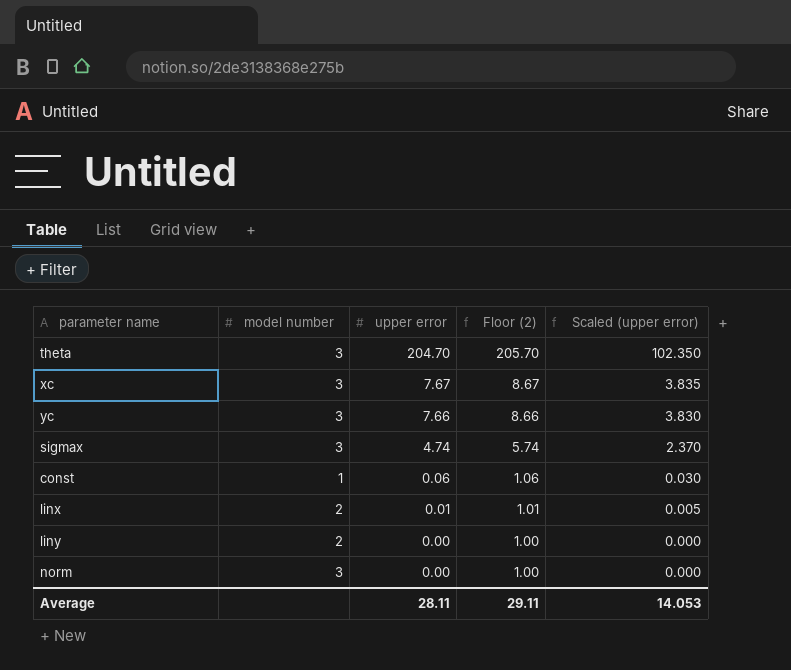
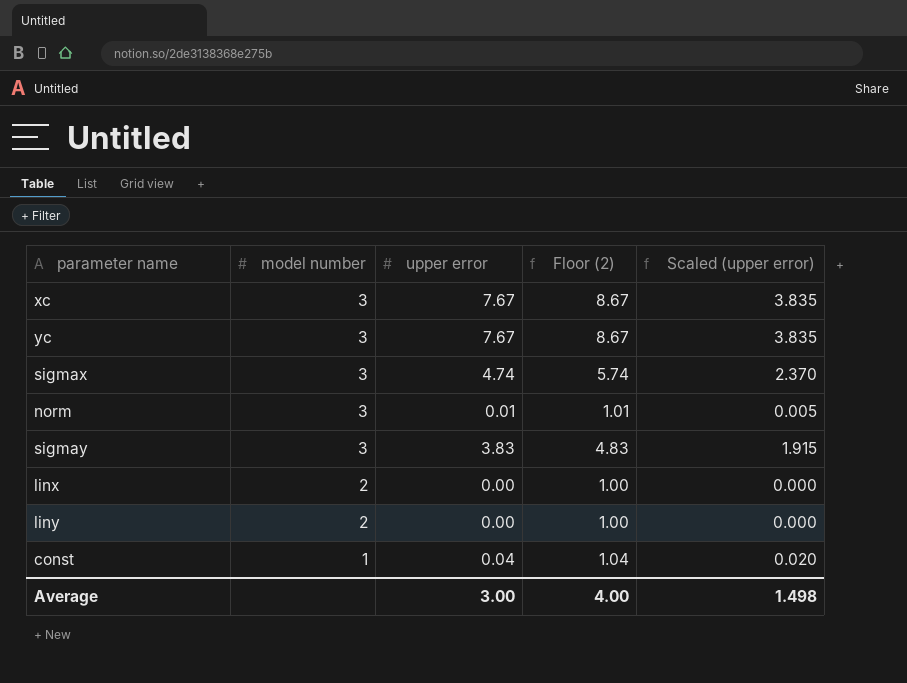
row order: upper error descending -> model number descending
row theta: 3 | 204.70 | 205.70 | 102.350 -> none
yc | upper error: 7.66 -> 7.67
yc | Floor (2): 8.66 -> 8.67
yc | Scaled (upper error): 3.830 -> 3.835
norm | upper error: 0.00 -> 0.01
norm | Floor (2): 1.00 -> 1.01
norm | Scaled (upper error): 0.000 -> 0.005
row sigmay: none -> 3 | 3.83 | 4.83 | 1.915
linx | upper error: 0.01 -> 0.00
linx | Floor (2): 1.01 -> 1.00
linx | Scaled (upper error): 0.005 -> 0.000
const | upper error: 0.06 -> 0.04
const | Floor (2): 1.06 -> 1.04
const | Scaled (upper error): 0.030 -> 0.020
Average | upper error: 28.11 -> 3.00
Average | Floor (2): 29.11 -> 4.00
Average | Scaled (upper error): 14.053 -> 1.498

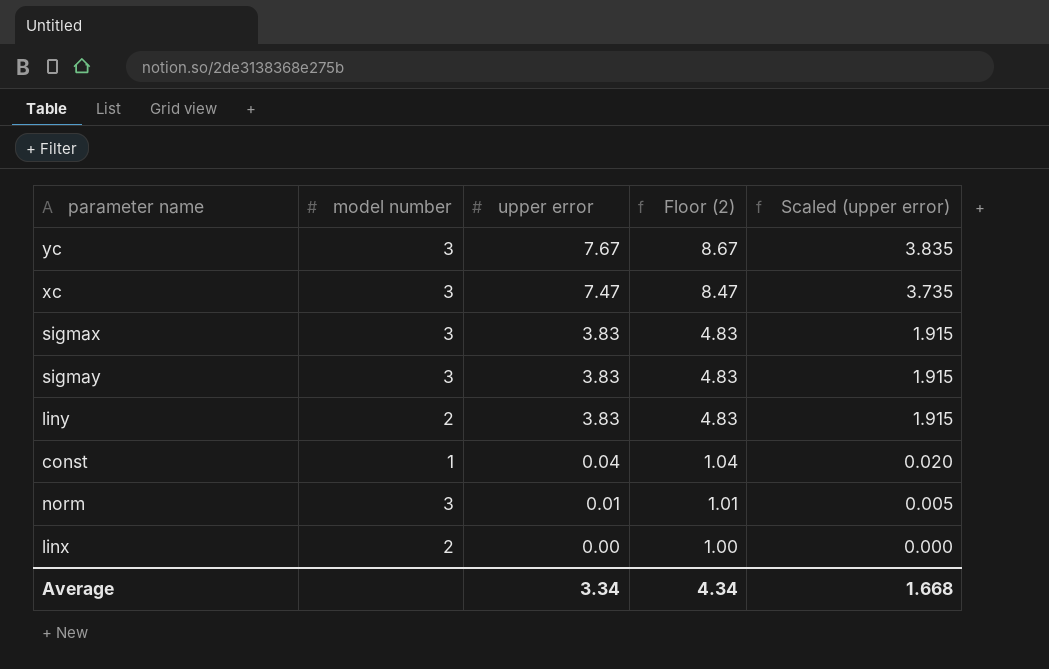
row order: model number descending -> upper error descending
xc | upper error: 7.67 -> 7.47
xc | Floor (2): 8.67 -> 8.47
xc | Scaled (upper error): 3.835 -> 3.735
sigmax | upper error: 4.74 -> 3.83
sigmax | Floor (2): 5.74 -> 4.83
sigmax | Scaled (upper error): 2.370 -> 1.915
liny | upper error: 0.00 -> 3.83
liny | Floor (2): 1.00 -> 4.83
liny | Scaled (upper error): 0.000 -> 1.915
Average | upper error: 3.00 -> 3.34
Average | Floor (2): 4.00 -> 4.34
Average | Scaled (upper error): 1.498 -> 1.668

